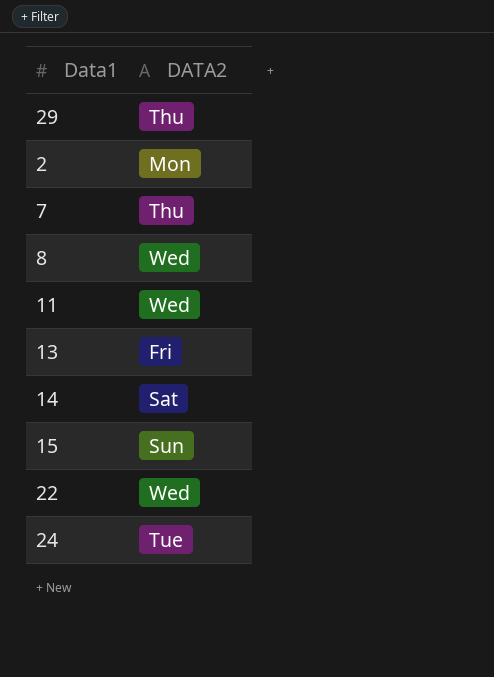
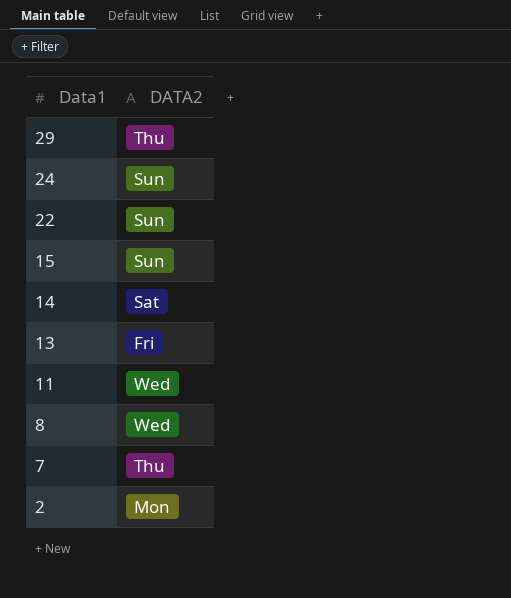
row order: none -> Data1 descending
24 | DATA2: Tue -> Sun
22 | DATA2: Wed -> Sun

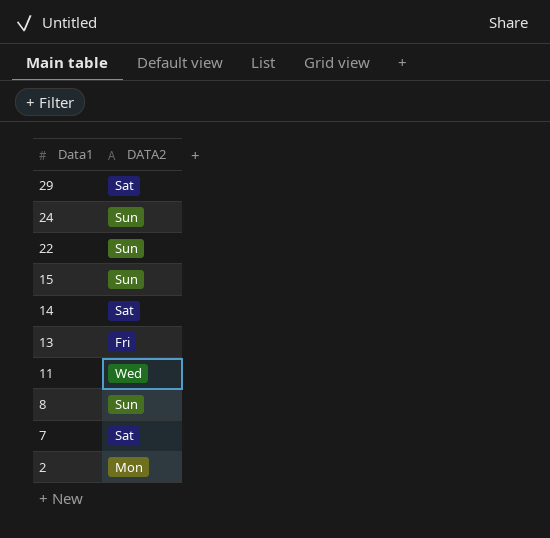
29 | DATA2: Thu -> Sat
8 | DATA2: Wed -> Sun
7 | DATA2: Thu -> Sat

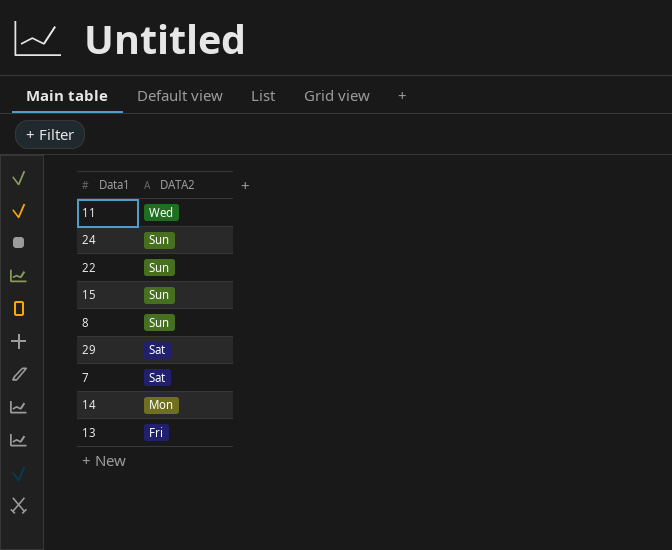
row order: Data1 descending -> DATA2 descending
row 2: Mon -> none
14 | DATA2: Sat -> Mon

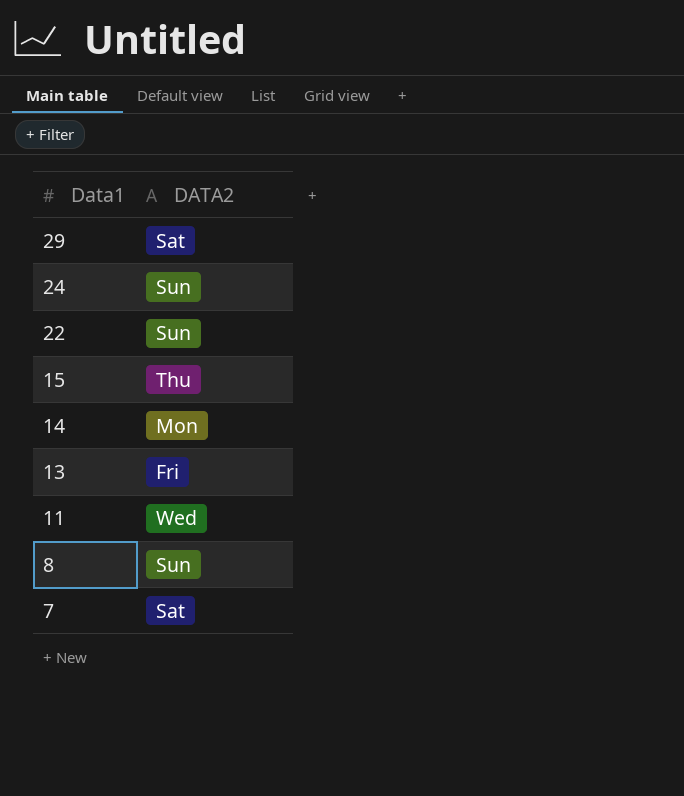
row order: DATA2 descending -> Data1 descending
15 | DATA2: Sun -> Thu

